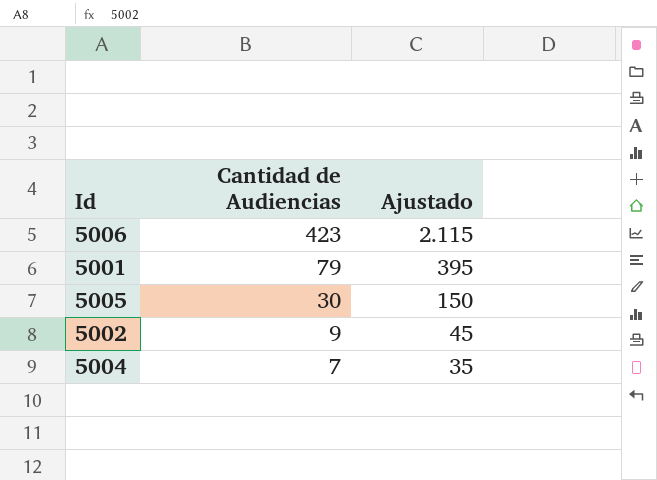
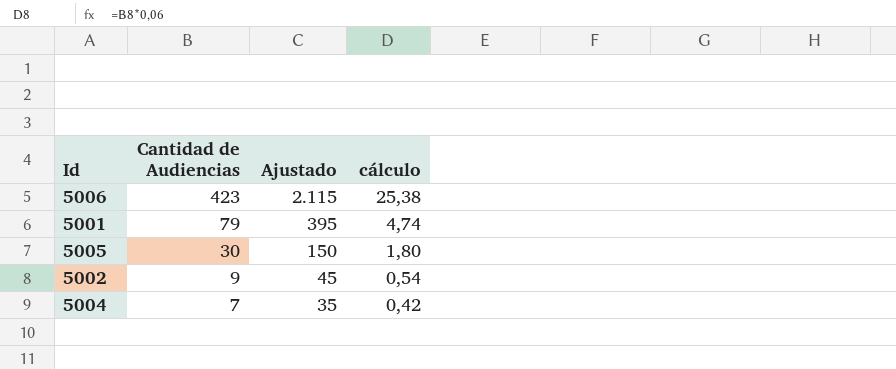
column cálculo | formula: none -> [Cantidad de Audiencias] * 0,06

